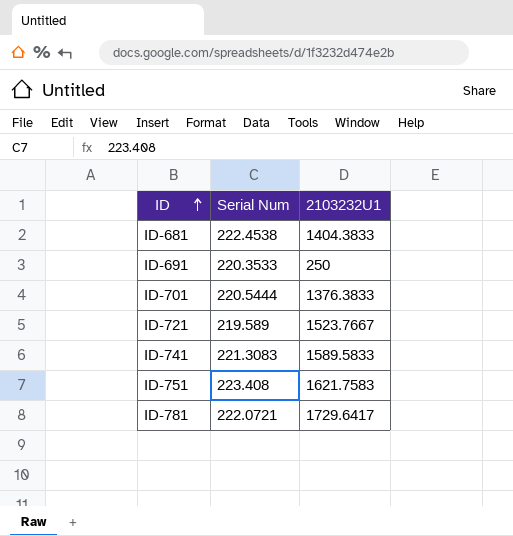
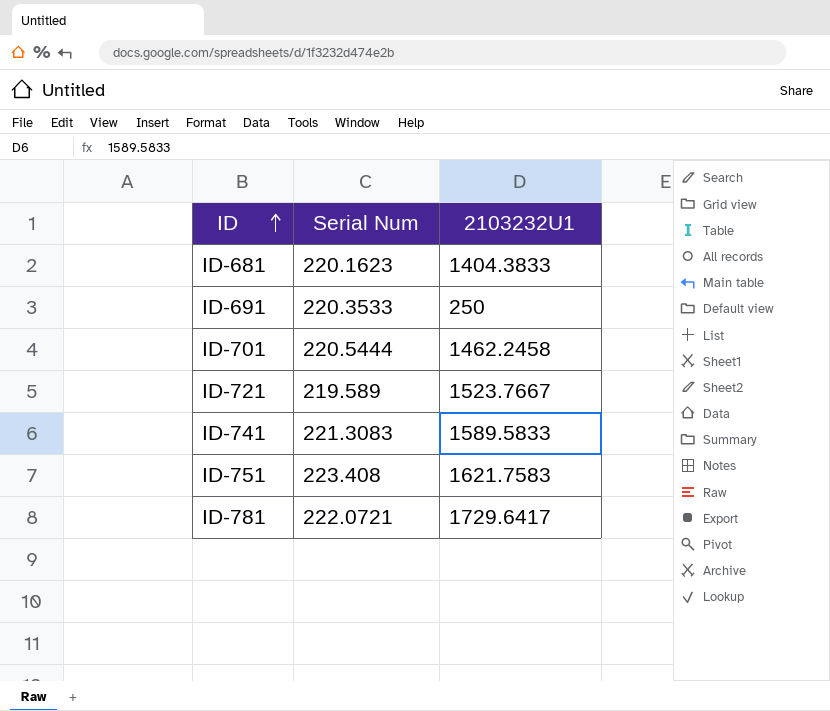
ID-681 | Serial Num: 222.4538 -> 220.1623
ID-701 | 2103232U1: 1376.3833 -> 1462.2458

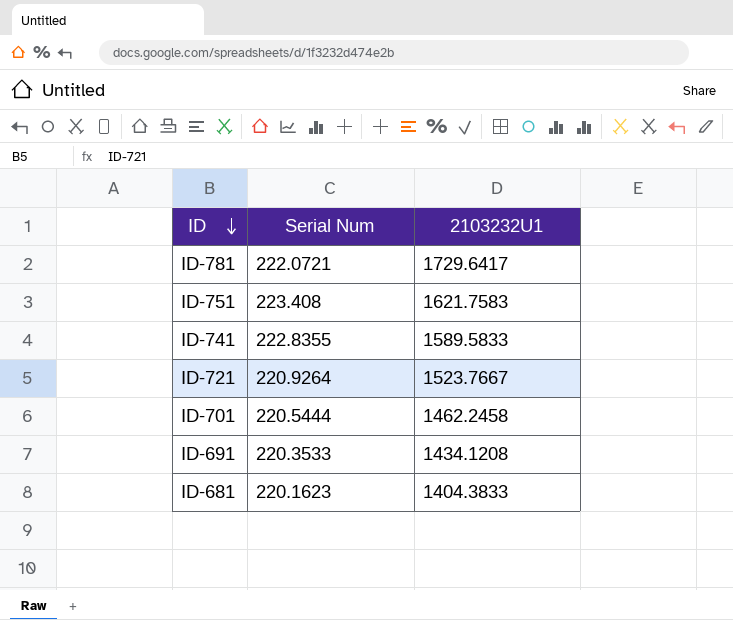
row order: ID ascending -> ID descending
ID-741 | Serial Num: 221.3083 -> 222.8355
ID-721 | Serial Num: 219.589 -> 220.9264
ID-691 | 2103232U1: 250 -> 1434.1208

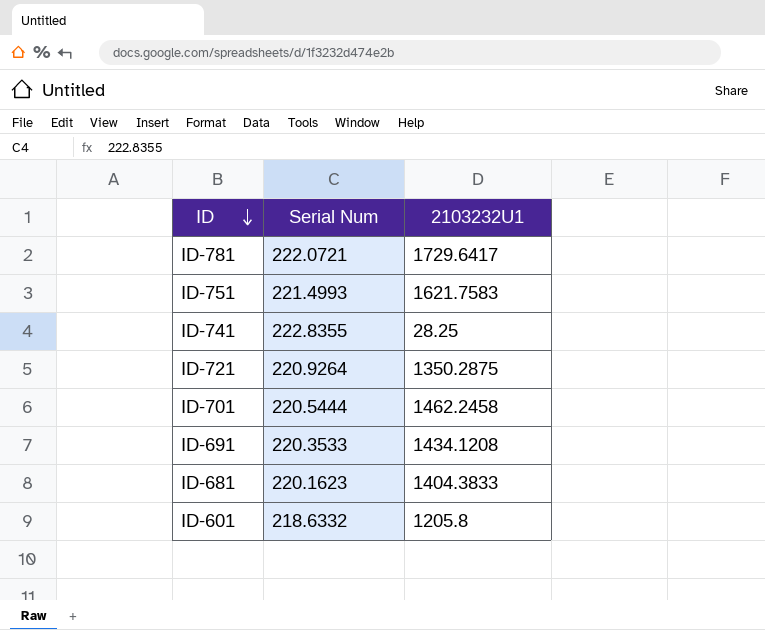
ID-751 | Serial Num: 223.408 -> 221.4993
ID-741 | 2103232U1: 1589.5833 -> 28.25
ID-721 | 2103232U1: 1523.7667 -> 1350.2875
row ID-601: none -> 218.6332 | 1205.8

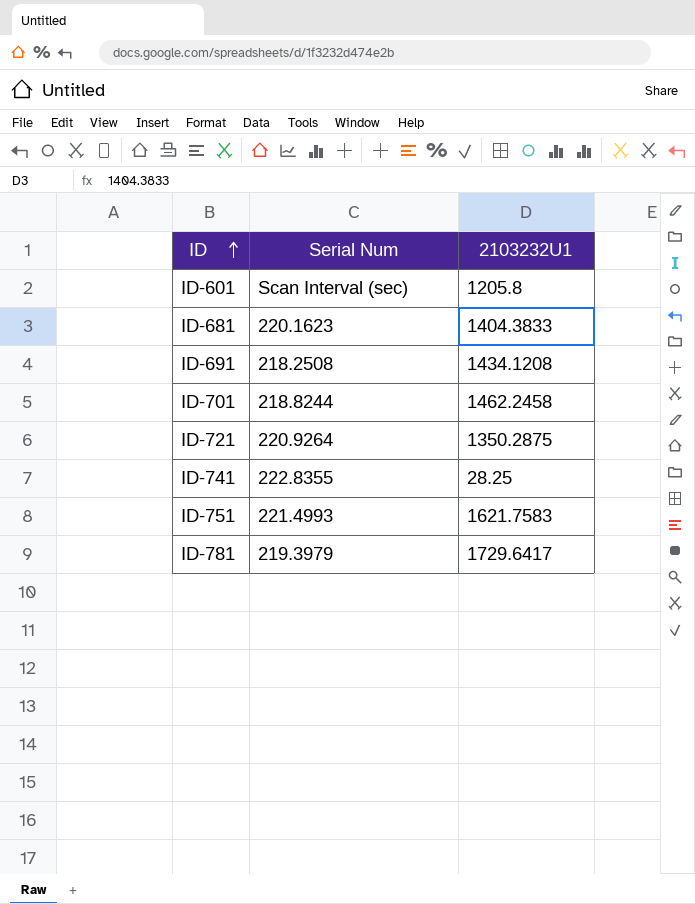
row order: ID descending -> ID ascending
ID-601 | Serial Num: 218.6332 -> Scan Interval (sec)
ID-691 | Serial Num: 220.3533 -> 218.2508
ID-701 | Serial Num: 220.5444 -> 218.8244
ID-781 | Serial Num: 222.0721 -> 219.3979

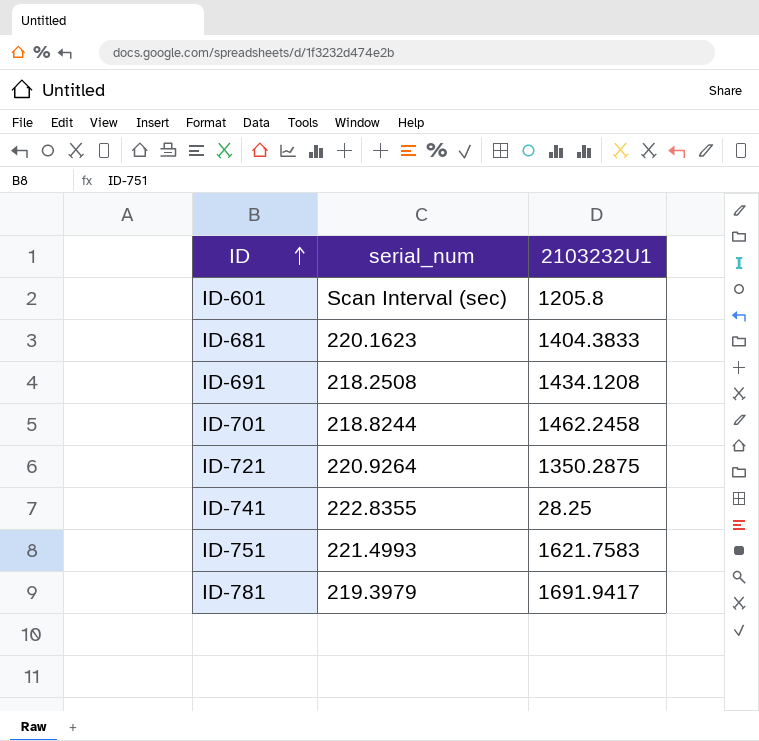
column name: Serial Num -> serial_num
ID-781 | 2103232U1: 1729.6417 -> 1691.9417

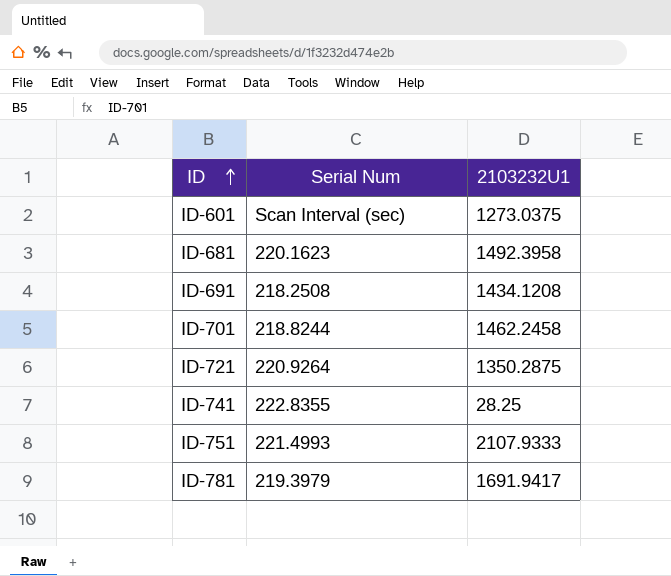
column name: serial_num -> Serial Num
ID-601 | 2103232U1: 1205.8 -> 1273.0375
ID-681 | 2103232U1: 1404.3833 -> 1492.3958
ID-751 | 2103232U1: 1621.7583 -> 2107.9333

